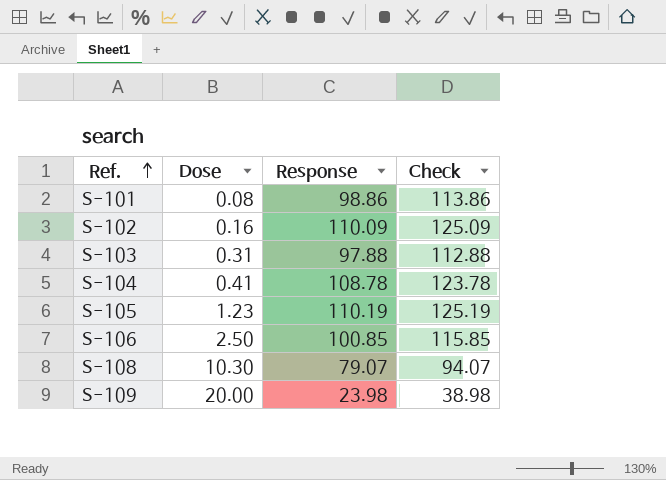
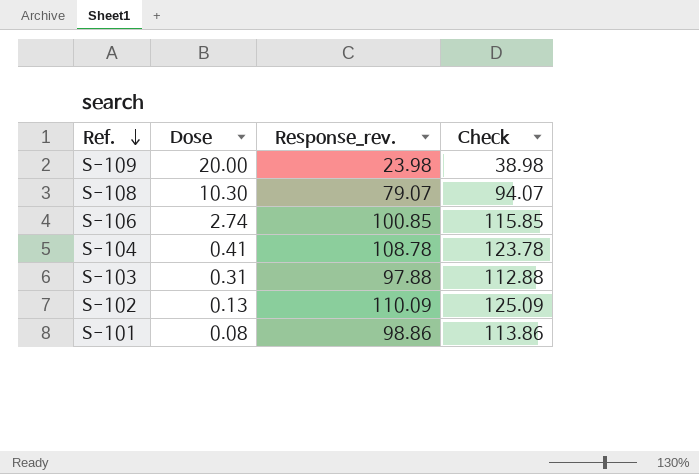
row order: Ref. ascending -> Ref. descending
column name: Response -> Response_rev.
row S-105: 1.23 | 110.19 | 125.19 -> none
S-106 | Dose: 2.50 -> 2.74
S-102 | Dose: 0.16 -> 0.13

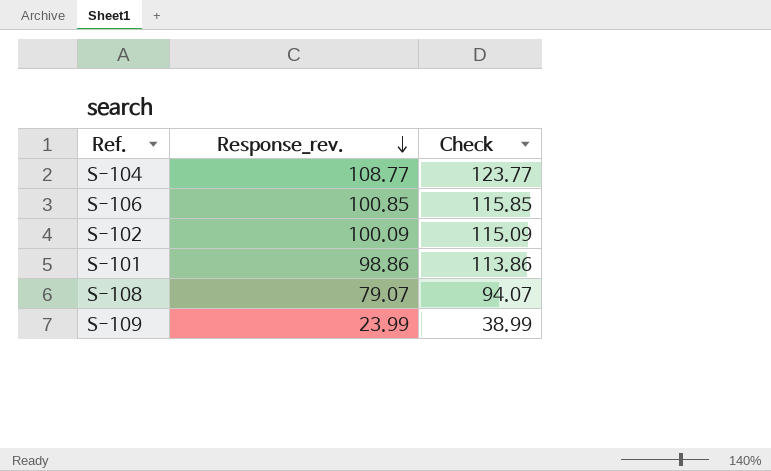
row order: Ref. descending -> Response_rev. descending
column Dose | position: 2 -> none
row S-103: 0.31 | 97.88 | 112.88 -> none
S-104 | Response_rev.: 108.78 -> 108.77
S-104 | Check: 123.78 -> 123.77
S-102 | Response_rev.: 110.09 -> 100.09
S-102 | Check: 125.09 -> 115.09
S-109 | Response_rev.: 23.98 -> 23.99
S-109 | Check: 38.98 -> 38.99

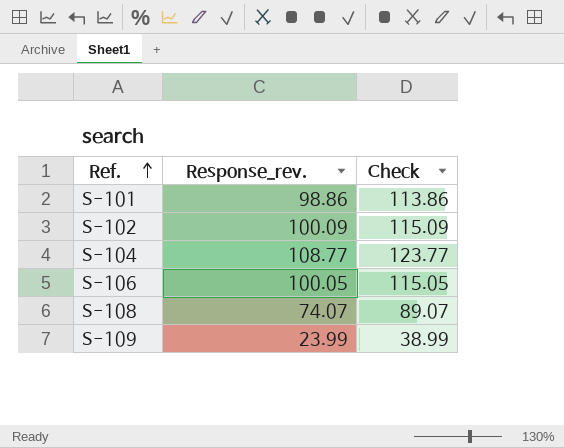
row order: Response_rev. descending -> Ref. ascending
S-106 | Response_rev.: 100.85 -> 100.05
S-106 | Check: 115.85 -> 115.05
S-108 | Response_rev.: 79.07 -> 74.07
S-108 | Check: 94.07 -> 89.07

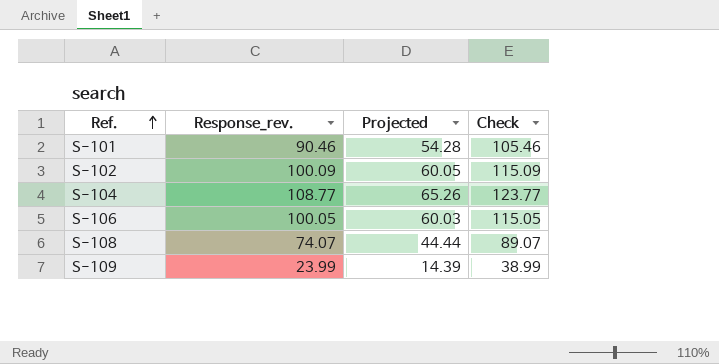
column Projected | formula: none -> [Response_rev.] * 0.6
S-101 | Response_rev.: 98.86 -> 90.46
S-101 | Check: 113.86 -> 105.46

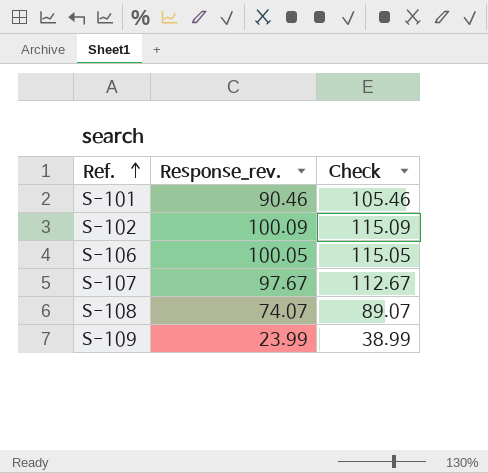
column Projected | formula: [Response_rev.] * 0.6 -> none
row S-104: 108.77 | 65.26 | 123.77 -> none
row S-107: none -> 97.67 | 112.67

